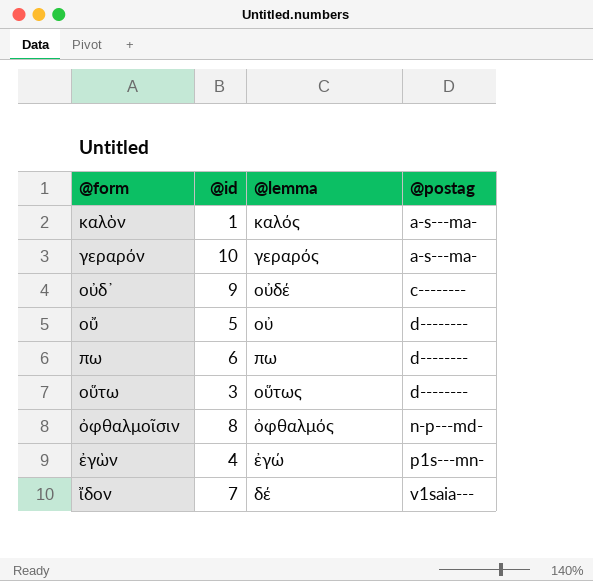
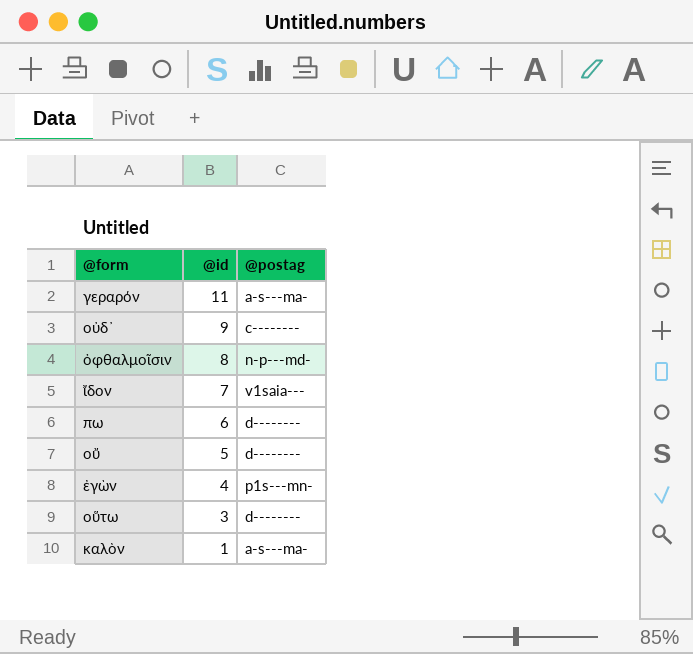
row order: @postag ascending -> @id descending
column @lemma | position: 3 -> none
γεραρόν | @id: 10 -> 11

